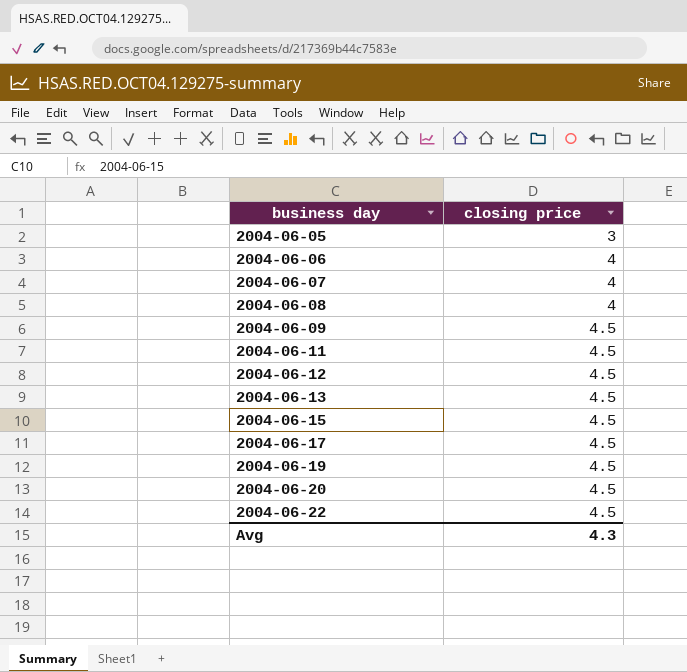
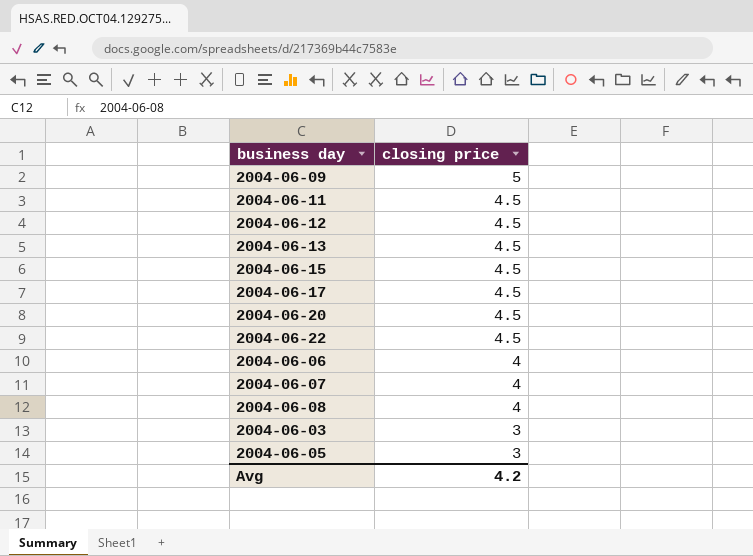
row order: business day ascending -> closing price descending
row 2004-06-19: 4.5 -> none
2004-06-09 | closing price: 4.5 -> 5
row 2004-06-03: none -> 3
Avg | closing price: 4.3 -> 4.2

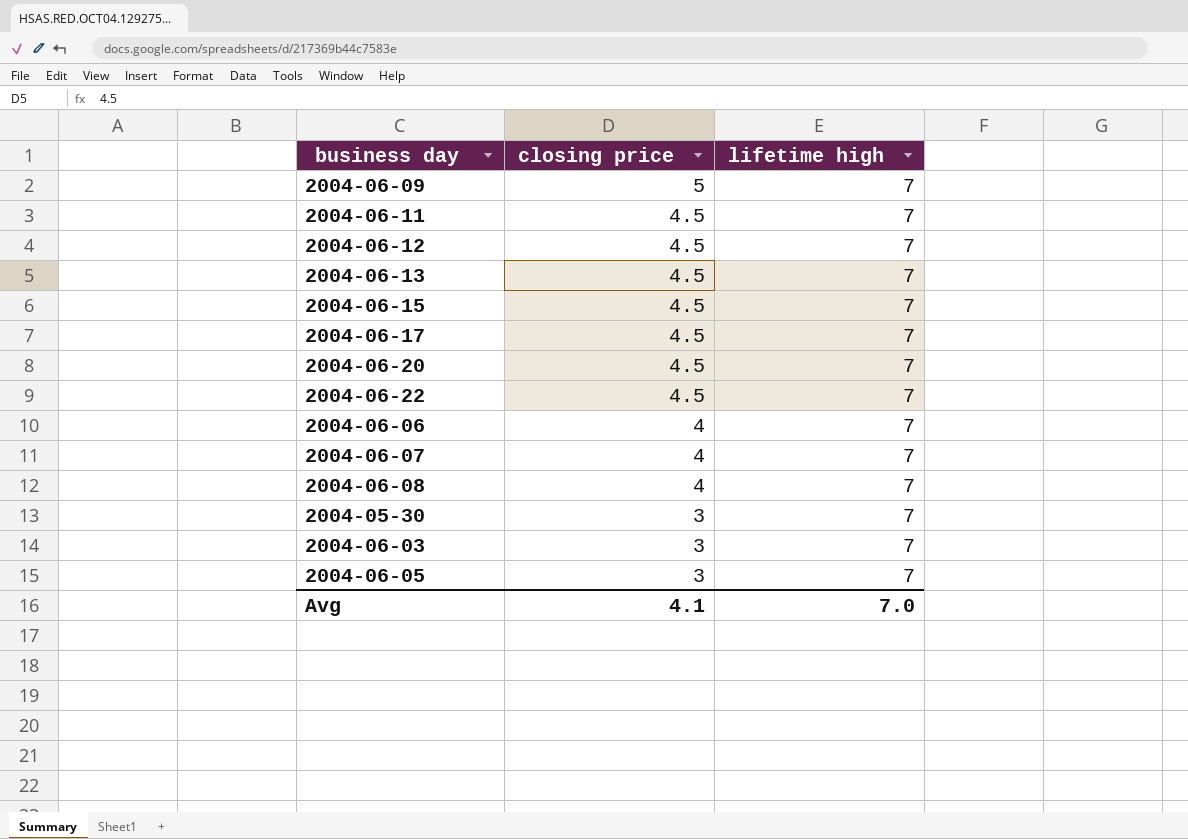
column lifetime high | position: none -> 3
row 2004-05-30: none -> 3 | 7
Avg | closing price: 4.2 -> 4.1

